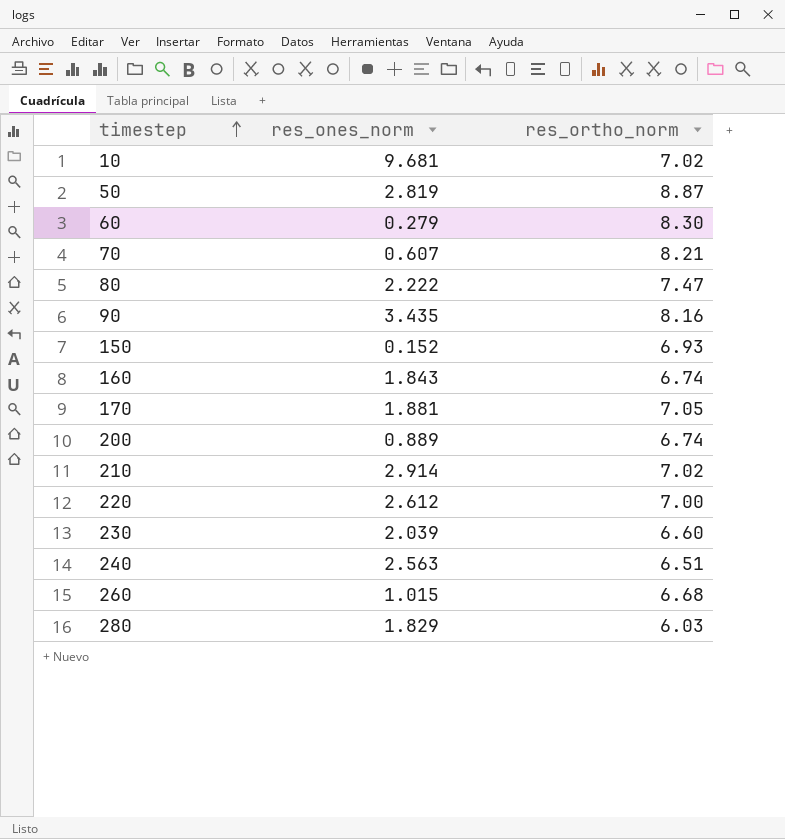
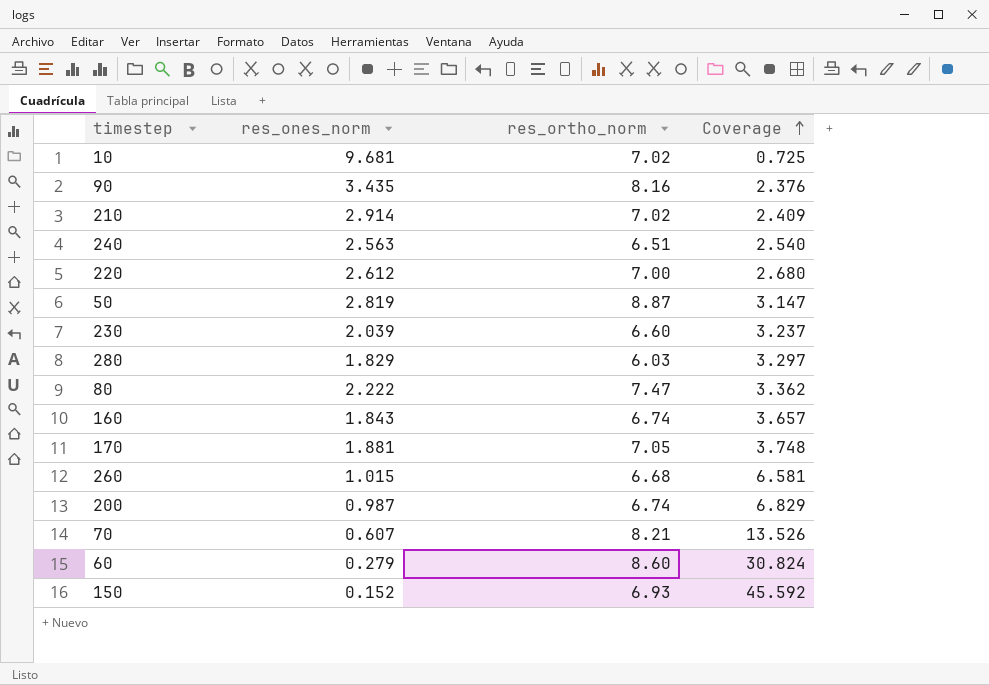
row order: timestep ascending -> Coverage ascending
column Coverage | formula: none -> [res_ortho_norm] / [res_ones_norm]
200 | res_ones_norm: 0.889 -> 0.987
60 | res_ortho_norm: 8.30 -> 8.60

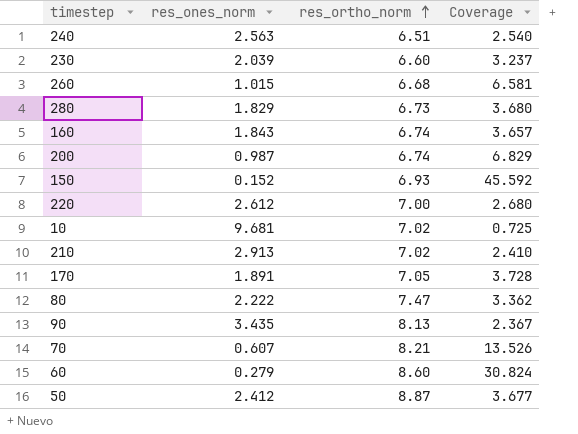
row order: Coverage ascending -> res_ortho_norm ascending
280 | res_ortho_norm: 6.03 -> 6.73
280 | Coverage: 3.297 -> 3.680
210 | res_ones_norm: 2.914 -> 2.913
210 | Coverage: 2.409 -> 2.410
170 | res_ones_norm: 1.881 -> 1.891
170 | Coverage: 3.748 -> 3.728
90 | res_ortho_norm: 8.16 -> 8.13
90 | Coverage: 2.376 -> 2.367
50 | res_ones_norm: 2.819 -> 2.412
50 | Coverage: 3.147 -> 3.677

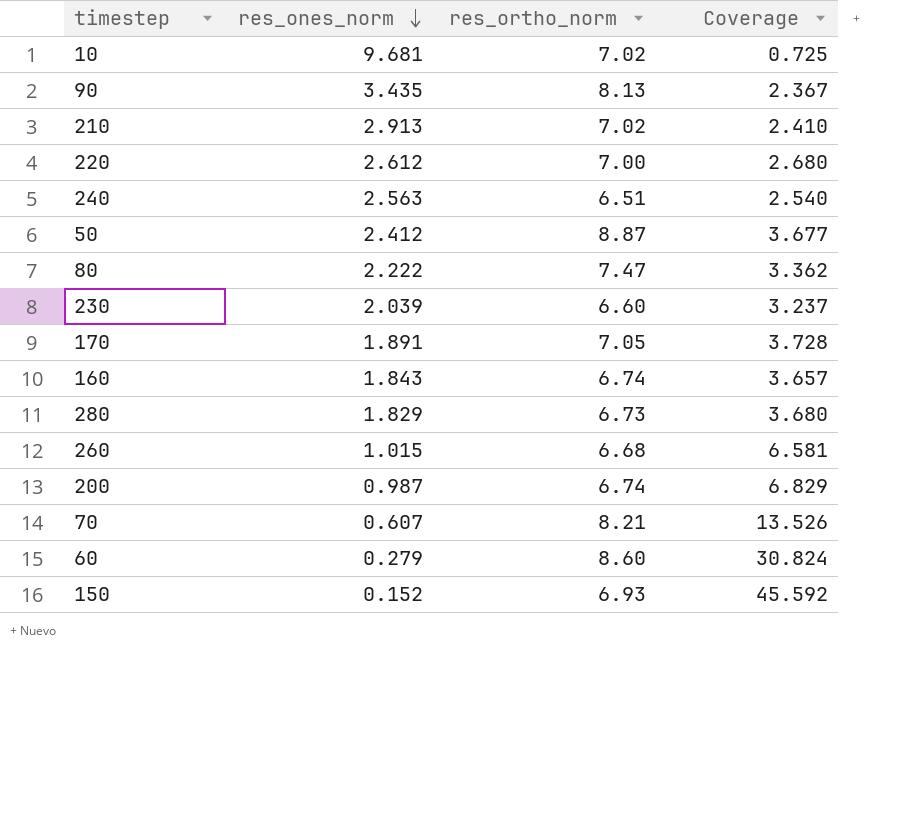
row order: res_ortho_norm ascending -> res_ones_norm descending

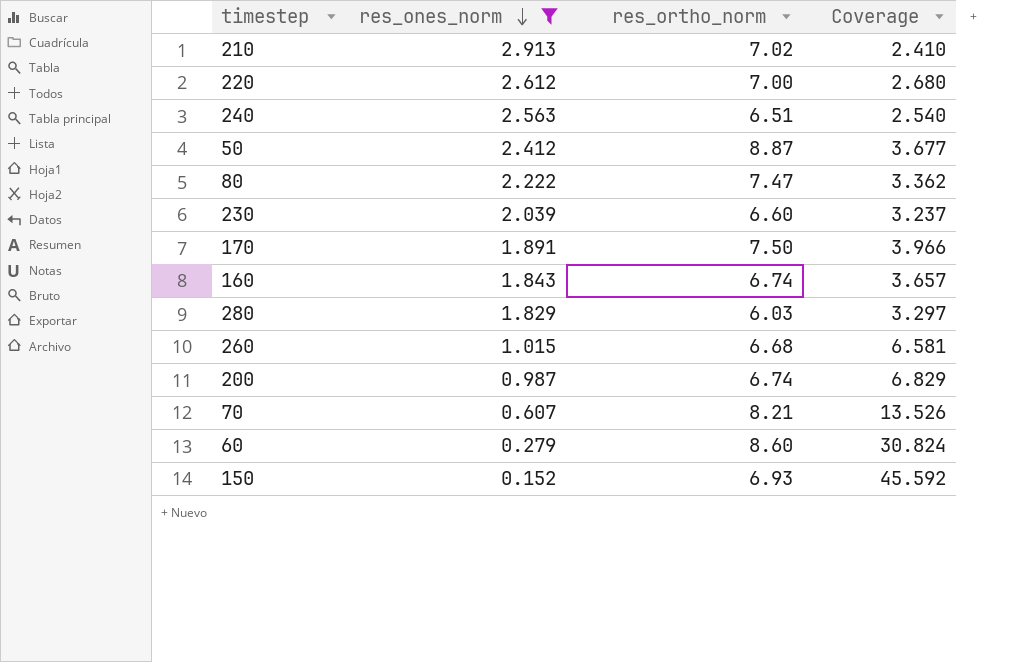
filter: none -> res_ones_norm <= 2.913
170 | res_ortho_norm: 7.05 -> 7.50
170 | Coverage: 3.728 -> 3.966
280 | res_ortho_norm: 6.73 -> 6.03
280 | Coverage: 3.680 -> 3.297

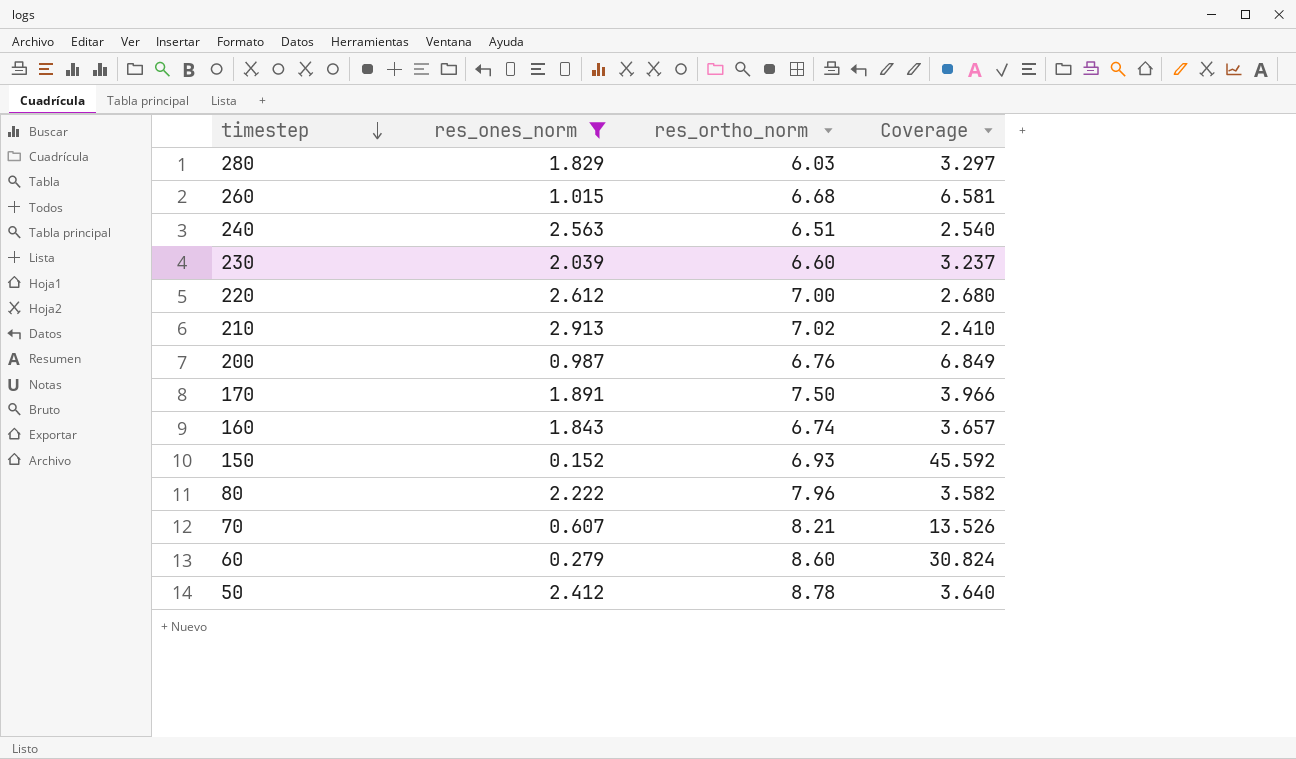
row order: res_ones_norm descending -> timestep descending
200 | res_ortho_norm: 6.74 -> 6.76
200 | Coverage: 6.829 -> 6.849
80 | res_ortho_norm: 7.47 -> 7.96
80 | Coverage: 3.362 -> 3.582
50 | res_ortho_norm: 8.87 -> 8.78
50 | Coverage: 3.677 -> 3.640

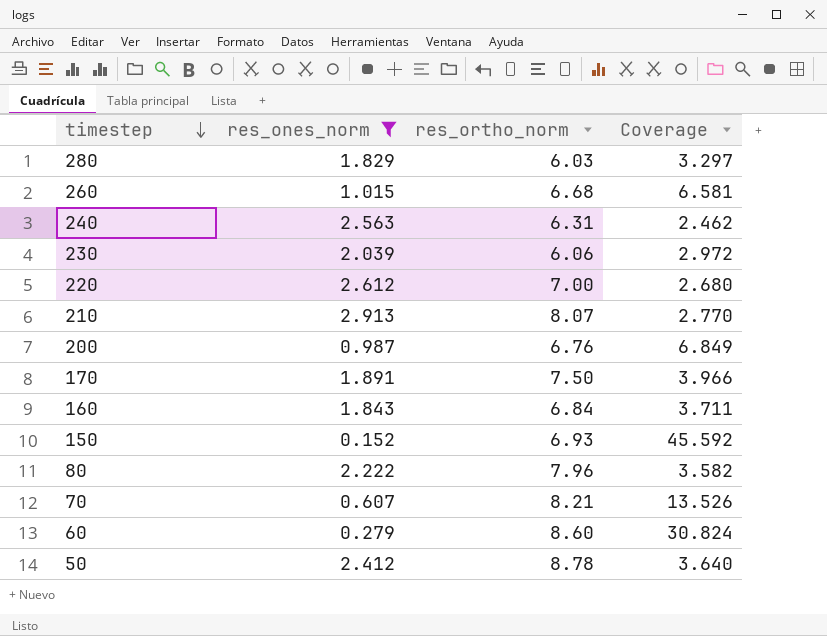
240 | res_ortho_norm: 6.51 -> 6.31
240 | Coverage: 2.540 -> 2.462
230 | res_ortho_norm: 6.60 -> 6.06
230 | Coverage: 3.237 -> 2.972
210 | res_ortho_norm: 7.02 -> 8.07
210 | Coverage: 2.410 -> 2.770
160 | res_ortho_norm: 6.74 -> 6.84
160 | Coverage: 3.657 -> 3.711

